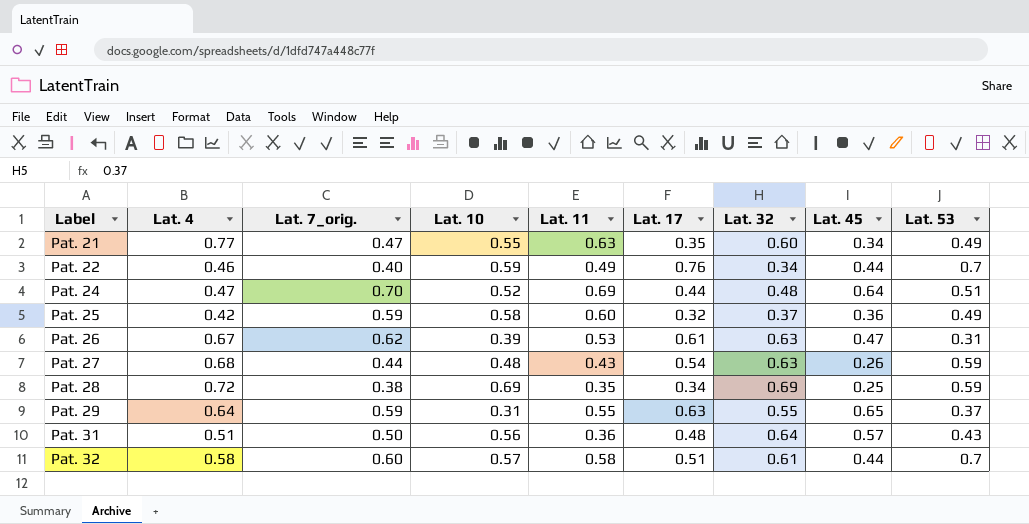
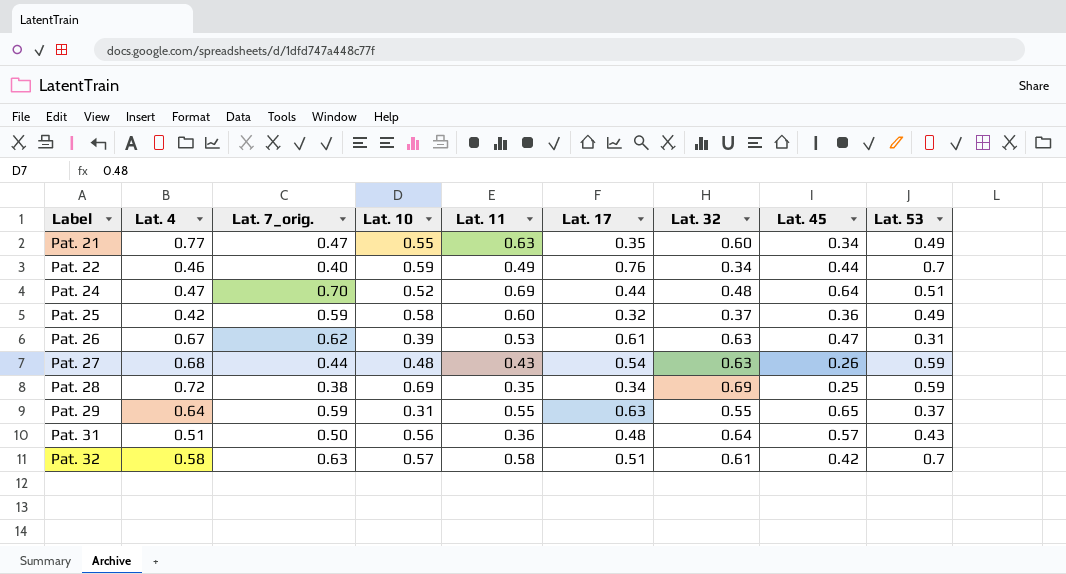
Pat. 32 | Lat. 7_orig.: 0.60 -> 0.63
Pat. 32 | Lat. 45: 0.44 -> 0.42

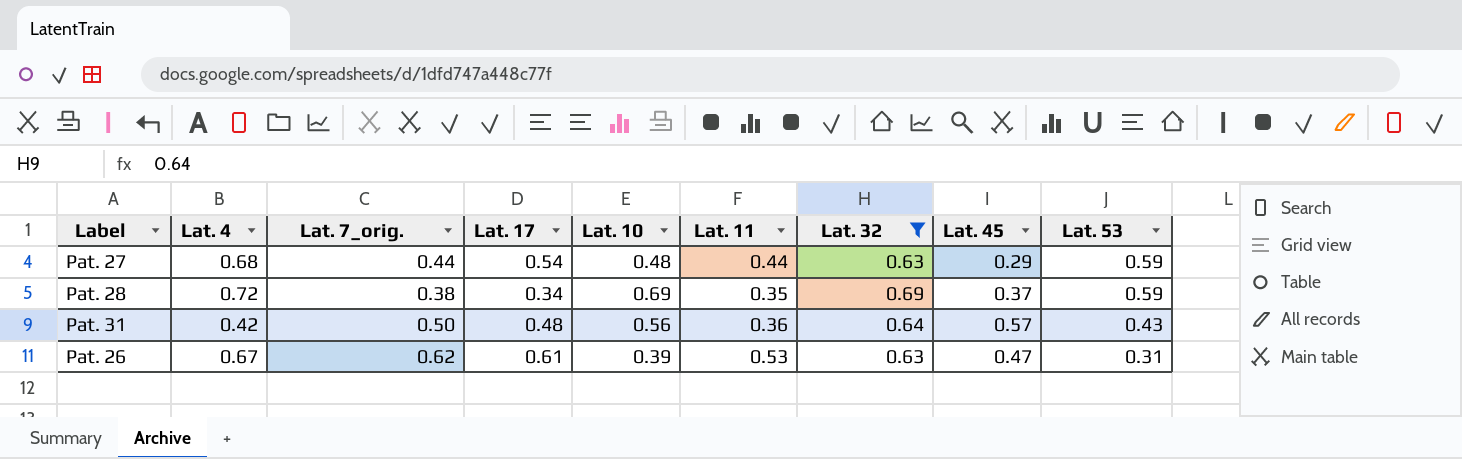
filter: none -> Lat. 32 >= 0.63
row order: Label ascending -> Lat. 53 descending
column Lat. 17 | position: 6 -> 4
Pat. 27 | Lat. 11: 0.43 -> 0.44
Pat. 27 | Lat. 45: 0.26 -> 0.29
Pat. 28 | Lat. 45: 0.25 -> 0.37
Pat. 31 | Lat. 4: 0.51 -> 0.42

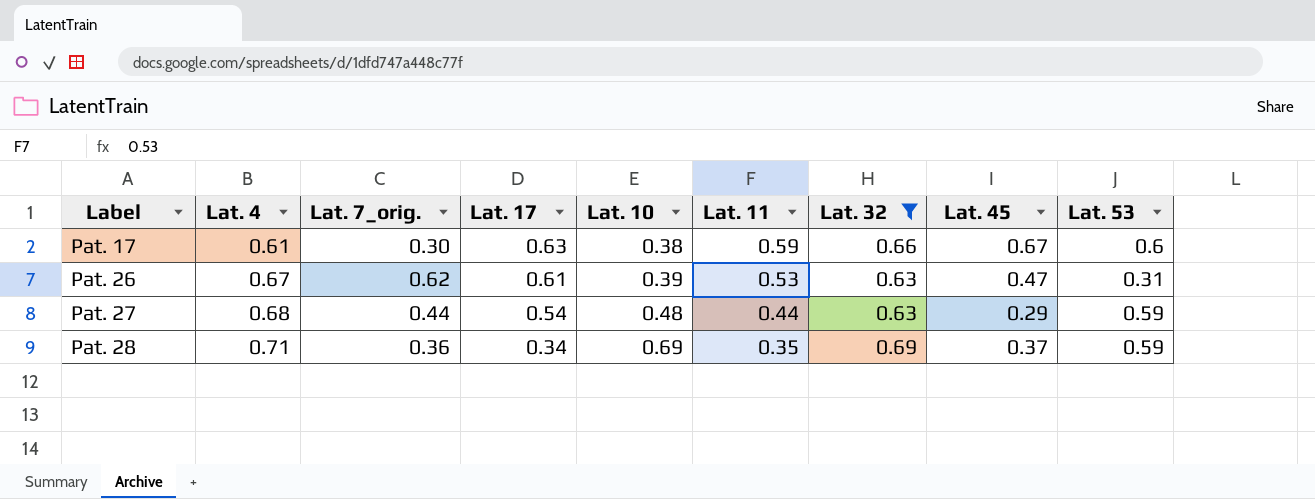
row order: Lat. 53 descending -> Label ascending
row Pat. 31: 0.42 | 0.50 | 0.48 | 0.56 | 0.36 | 0.64 | 0.57 | 0.43 -> none
row Pat. 17: none -> 0.61 | 0.30 | 0.63 | 0.38 | 0.59 | 0.66 | 0.67 | 0.6
Pat. 28 | Lat. 4: 0.72 -> 0.71
Pat. 28 | Lat. 7_orig.: 0.38 -> 0.36

